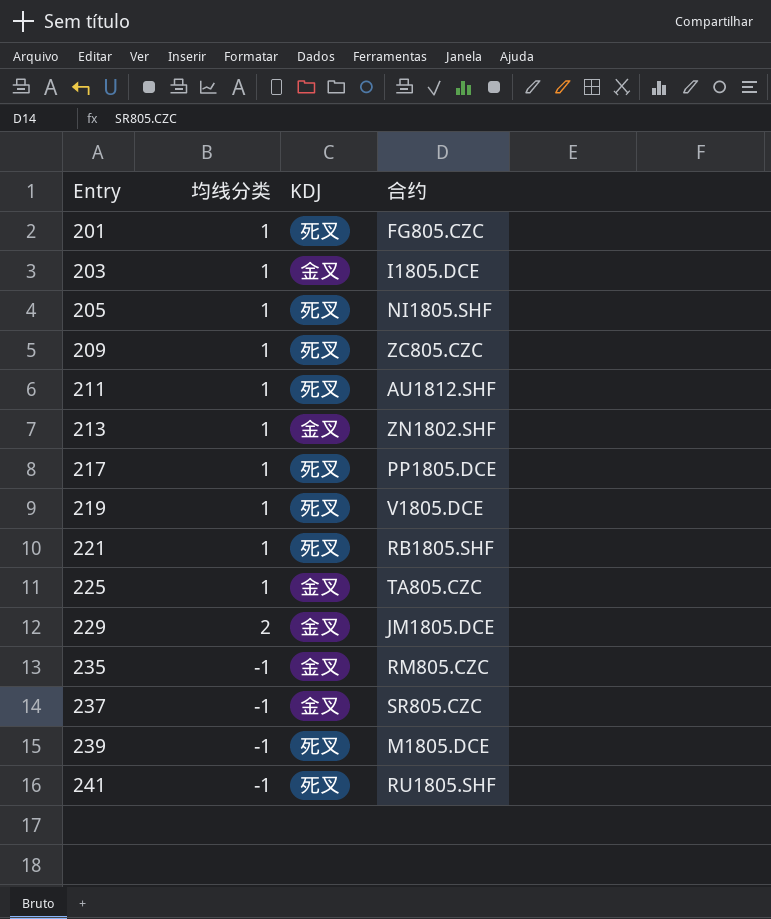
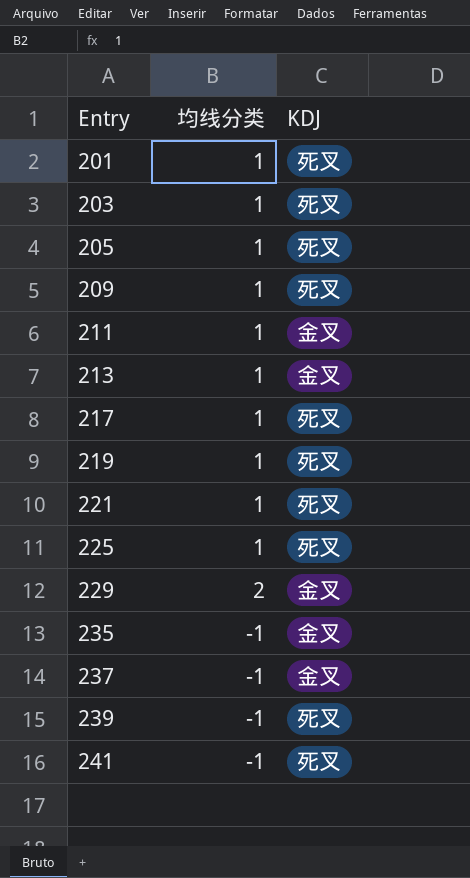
column 合约 | position: 4 -> none
203 | KDJ: 金叉 -> 死叉
211 | KDJ: 死叉 -> 金叉
225 | KDJ: 金叉 -> 死叉

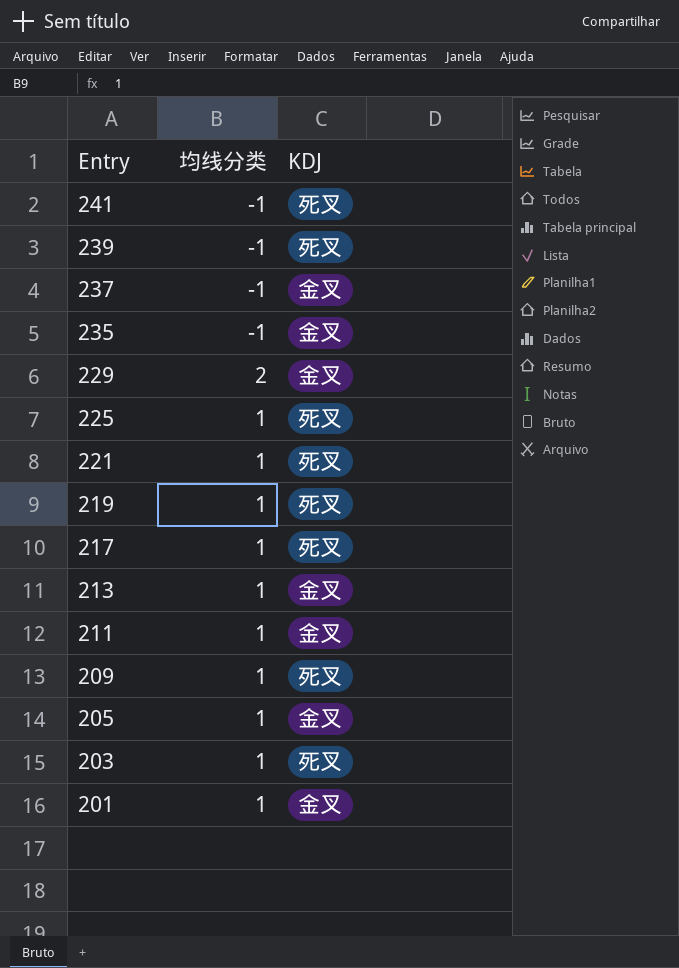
row order: Entry ascending -> Entry descending
205 | KDJ: 死叉 -> 金叉
201 | KDJ: 死叉 -> 金叉

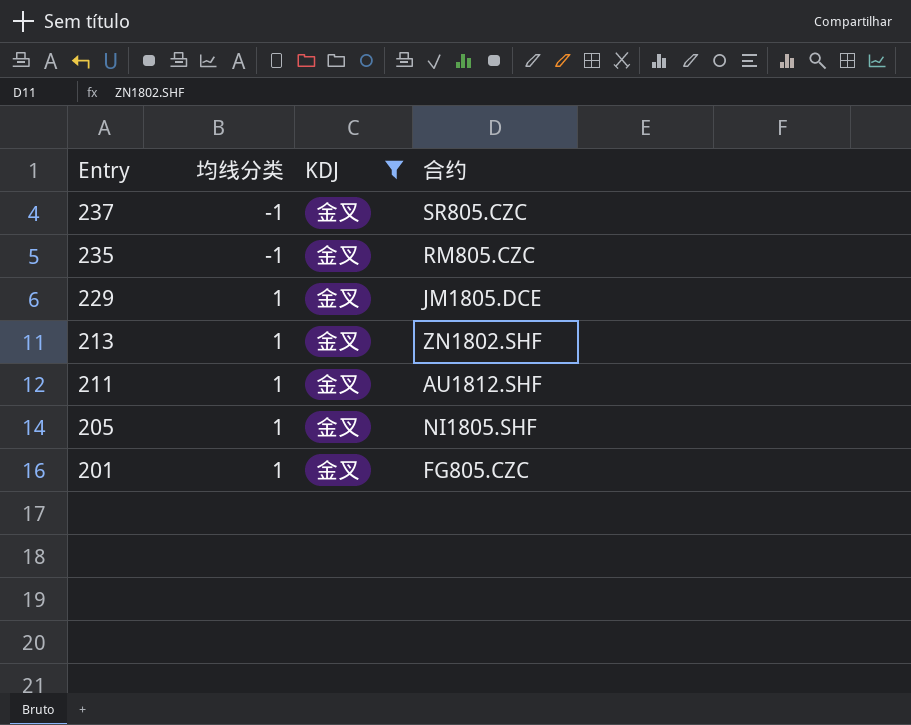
filter: none -> KDJ = 金叉
column 合约 | position: none -> 4
229 | 均线分类: 2 -> 1

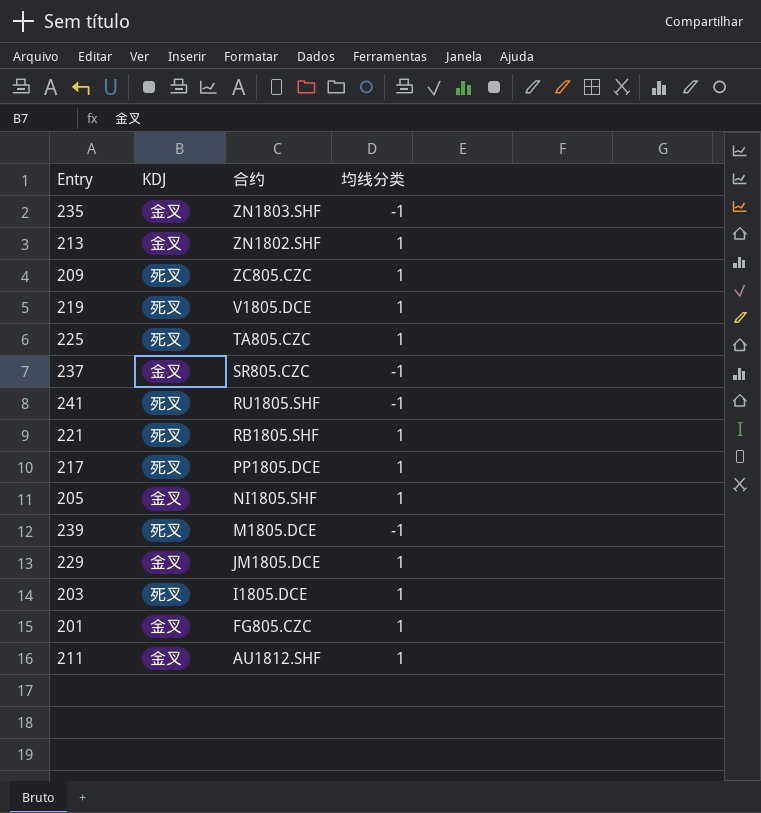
filter: KDJ = 金叉 -> none
row order: Entry descending -> 合约 descending
column 均线分类 | position: 2 -> 4
235 | 合约: RM805.CZC -> ZN1803.SHF

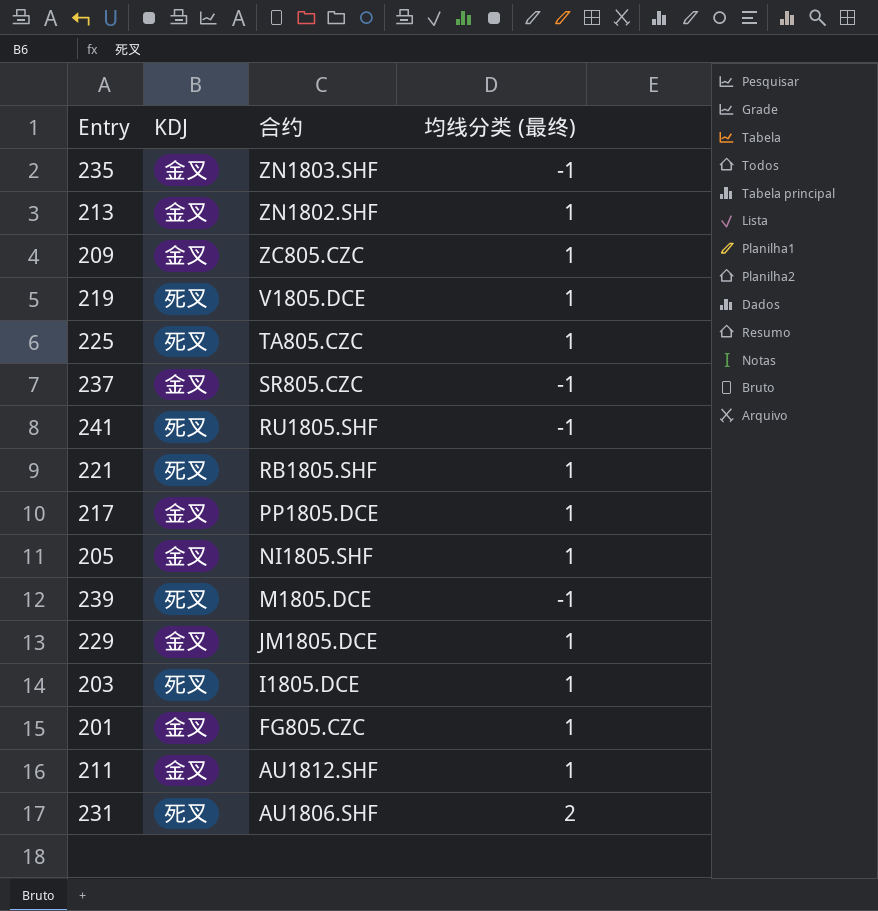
column name: 均线分类 -> 均线分类 (最终)
209 | KDJ: 死叉 -> 金叉
217 | KDJ: 死叉 -> 金叉
row 231: none -> 死叉 | AU1806.SHF | 2

